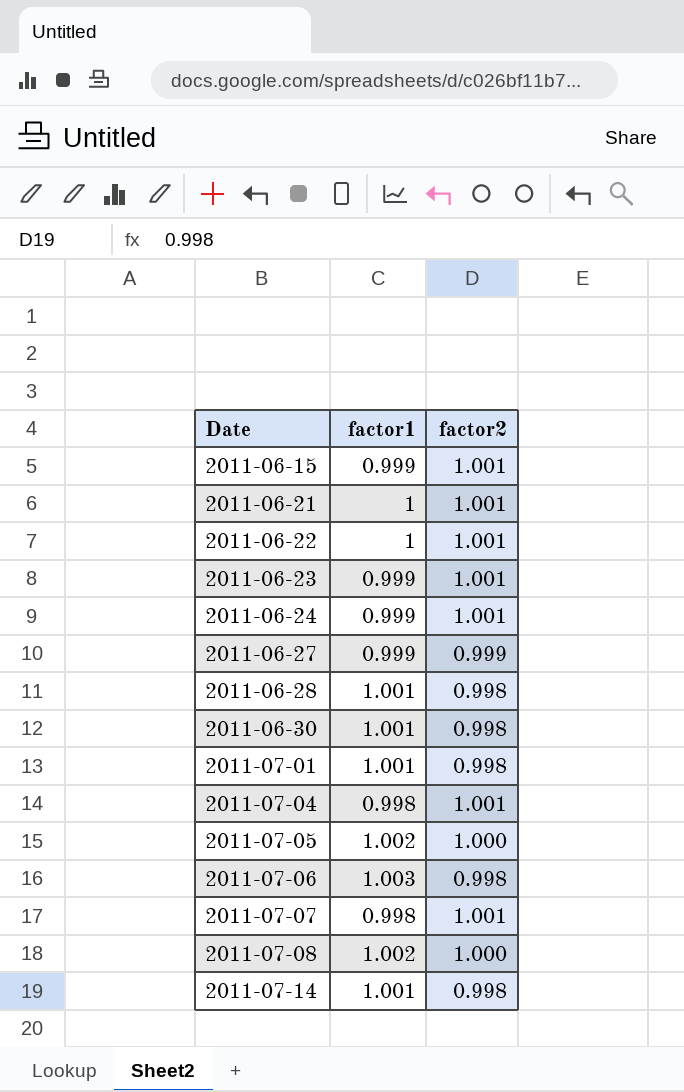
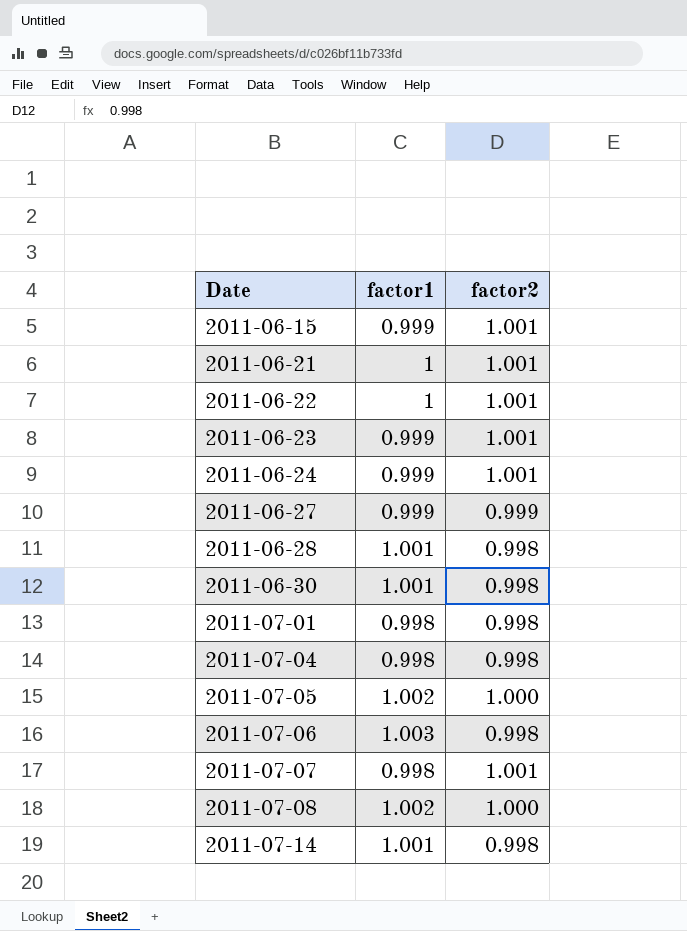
2011-07-01 | factor1: 1.001 -> 0.998
2011-07-04 | factor2: 1.001 -> 0.998

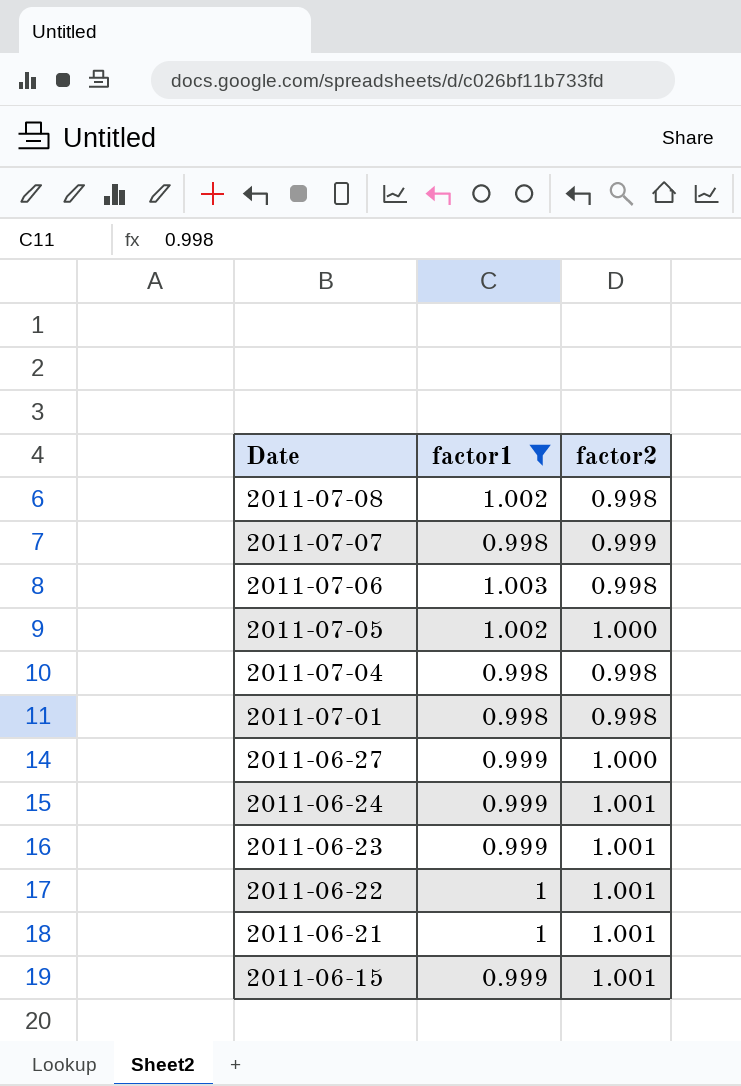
filter: none -> factor1 != 1.001
row order: Date ascending -> Date descending
2011-07-08 | factor2: 1.000 -> 0.998
2011-07-07 | factor2: 1.001 -> 0.999
2011-06-27 | factor2: 0.999 -> 1.000

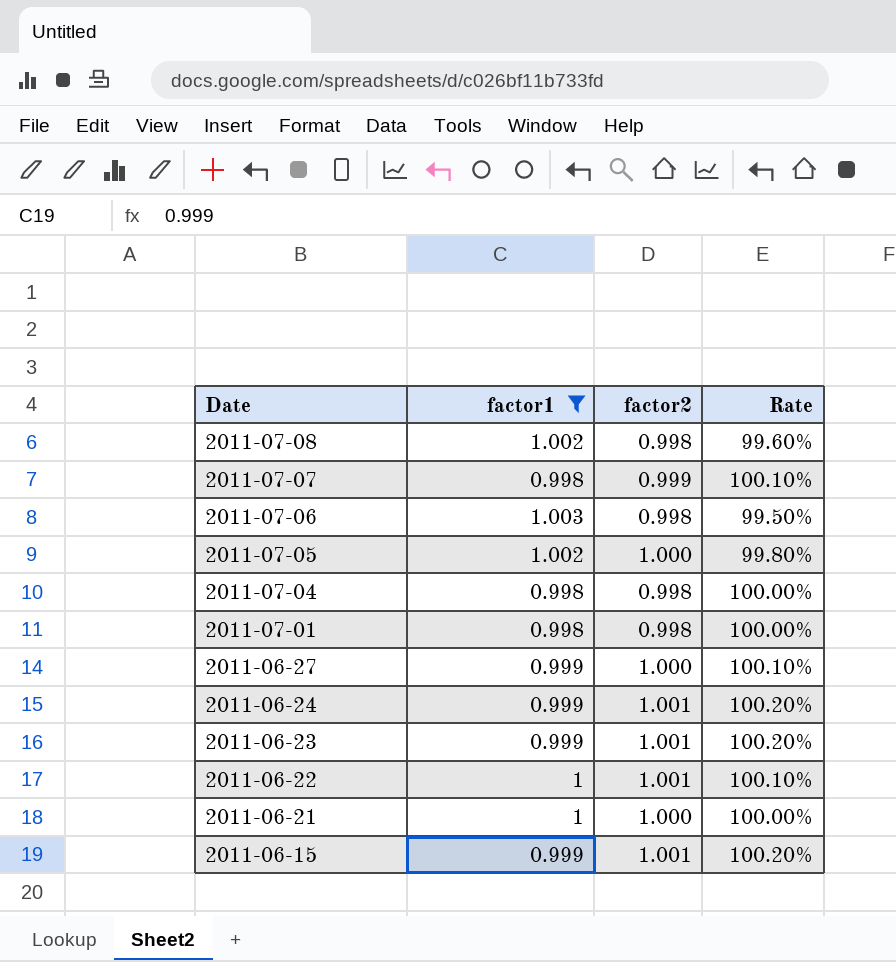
column Rate | formula: none -> [factor2] / [factor1]
2011-06-21 | factor2: 1.001 -> 1.000

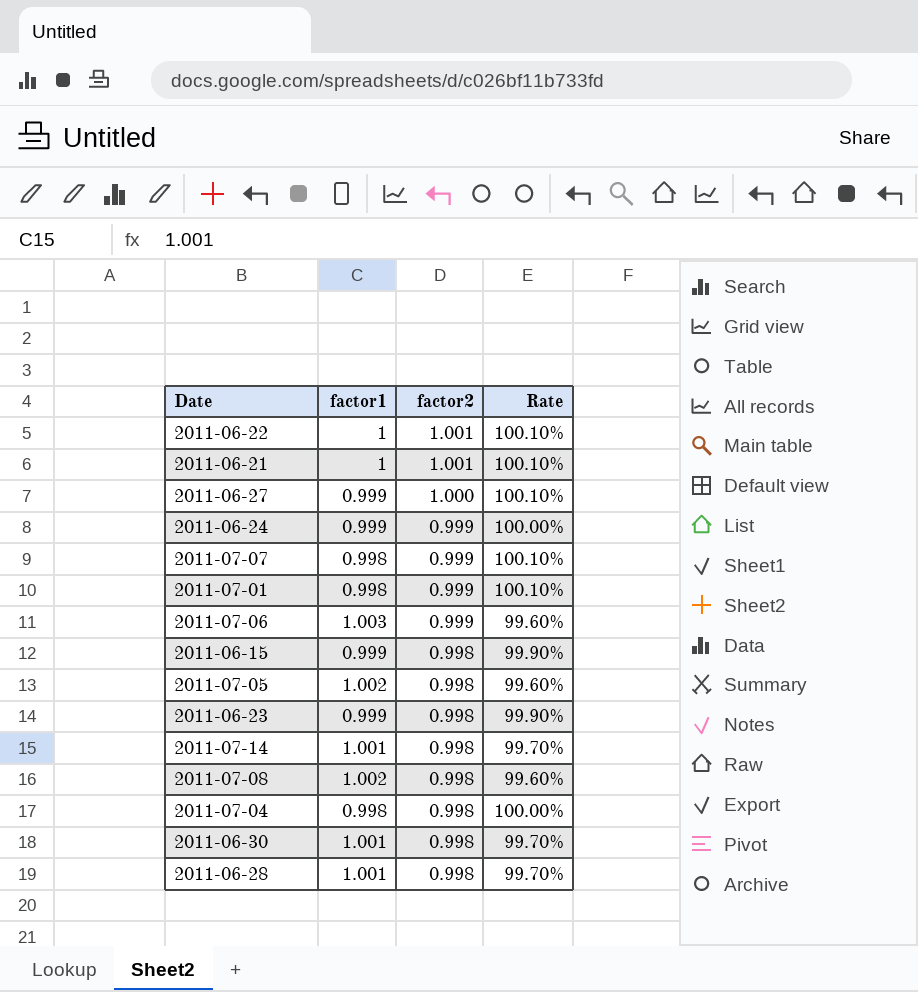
filter: factor1 != 1.001 -> none
row order: Date descending -> factor2 descending
2011-06-21 | factor2: 1.000 -> 1.001
2011-06-21 | Rate: 100.00% -> 100.10%
2011-06-24 | factor2: 1.001 -> 0.999
2011-06-24 | Rate: 100.20% -> 100.00%
2011-07-01 | factor2: 0.998 -> 0.999
2011-07-01 | Rate: 100.00% -> 100.10%
2011-07-06 | factor2: 0.998 -> 0.999
2011-07-06 | Rate: 99.50% -> 99.60%
2011-06-15 | factor2: 1.001 -> 0.998
2011-06-15 | Rate: 100.20% -> 99.90%
2011-07-05 | factor2: 1.000 -> 0.998
2011-07-05 | Rate: 99.80% -> 99.60%
2011-06-23 | factor2: 1.001 -> 0.998
2011-06-23 | Rate: 100.20% -> 99.90%

